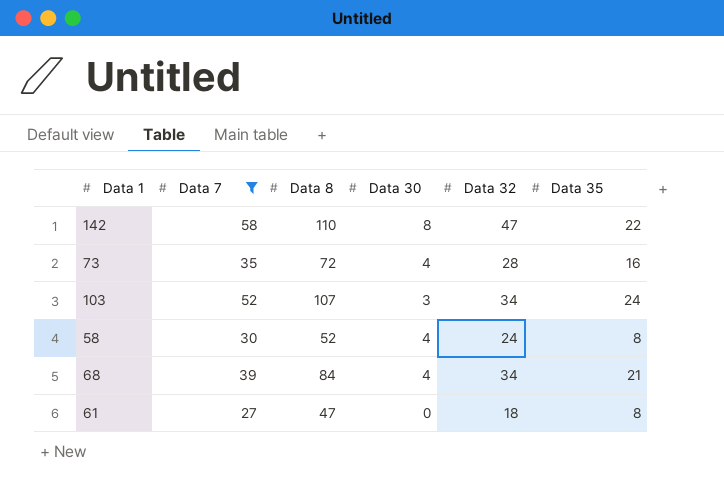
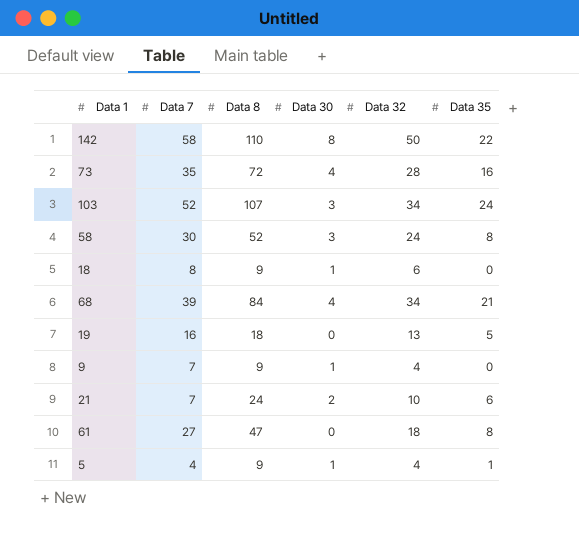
filter: Data 7 >= 27 -> none
142 | Data 32: 47 -> 50
58 | Data 30: 4 -> 3

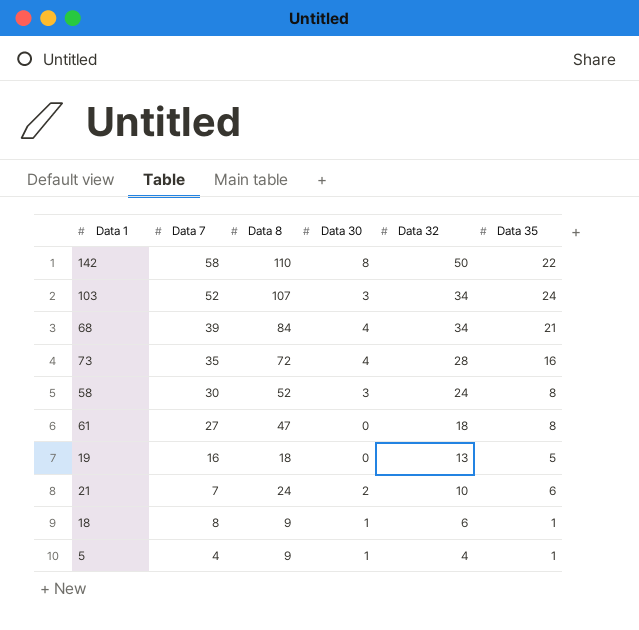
row order: none -> Data 32 descending
row 9: 7 | 9 | 1 | 4 | 0 -> none
18 | Data 35: 0 -> 1

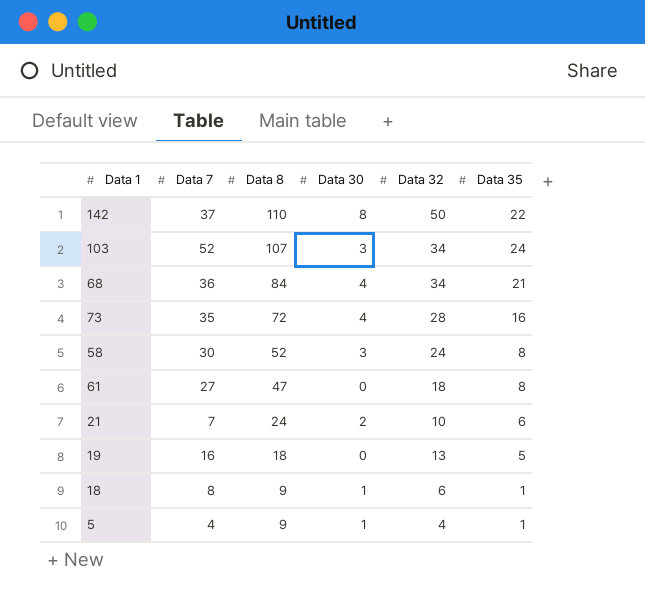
row order: Data 32 descending -> Data 8 descending
142 | Data 7: 58 -> 37
68 | Data 7: 39 -> 36

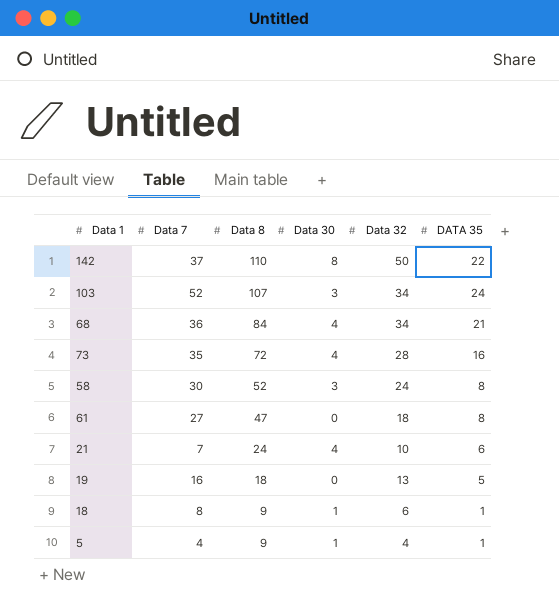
column name: Data 35 -> DATA 35
21 | Data 30: 2 -> 4

